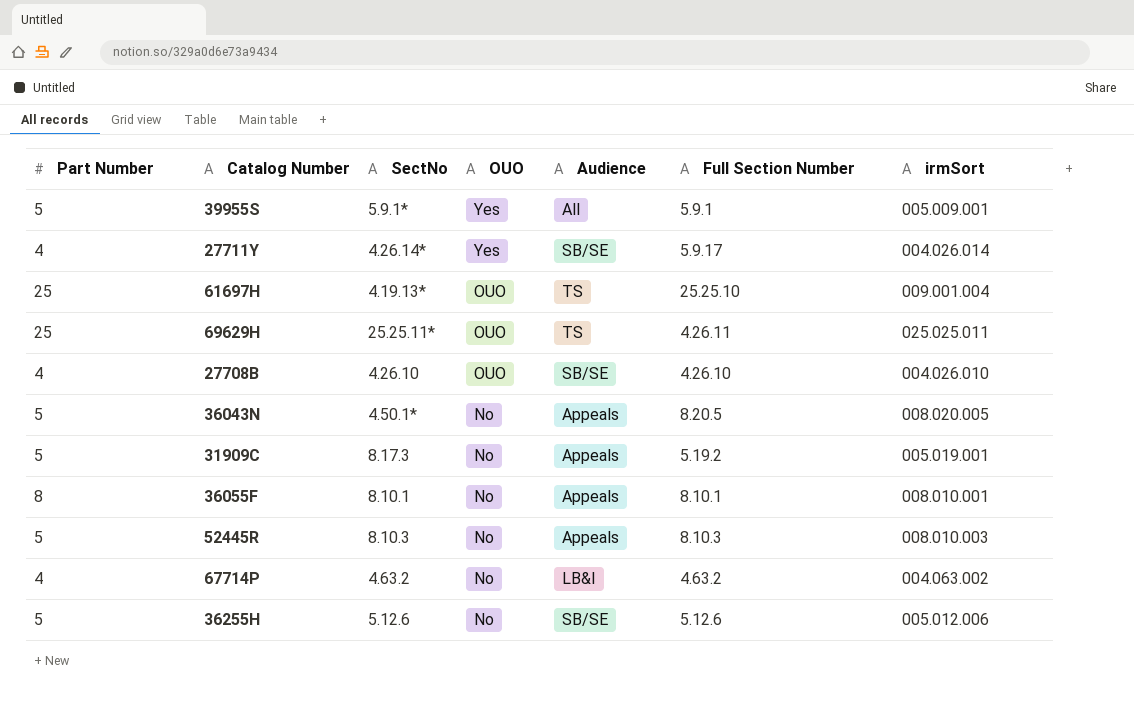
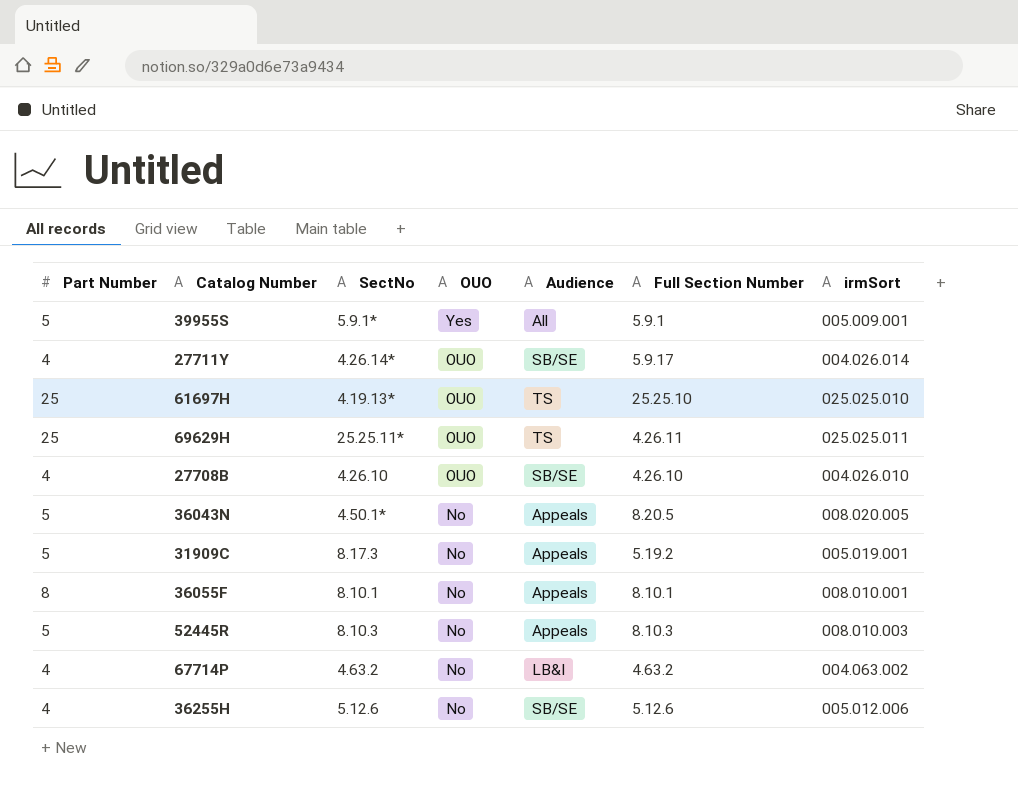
27711Y | OUO: Yes -> OUO
61697H | irmSort: 009.001.004 -> 025.025.010
36255H | Part Number: 5 -> 4

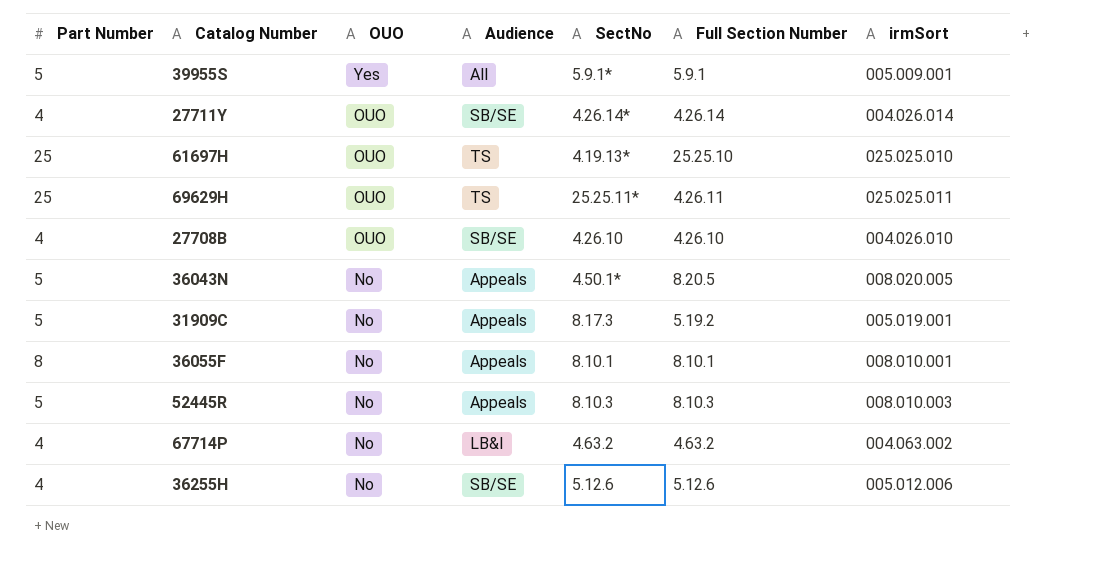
column SectNo | position: 3 -> 5
27711Y | Full Section Number: 5.9.17 -> 4.26.14

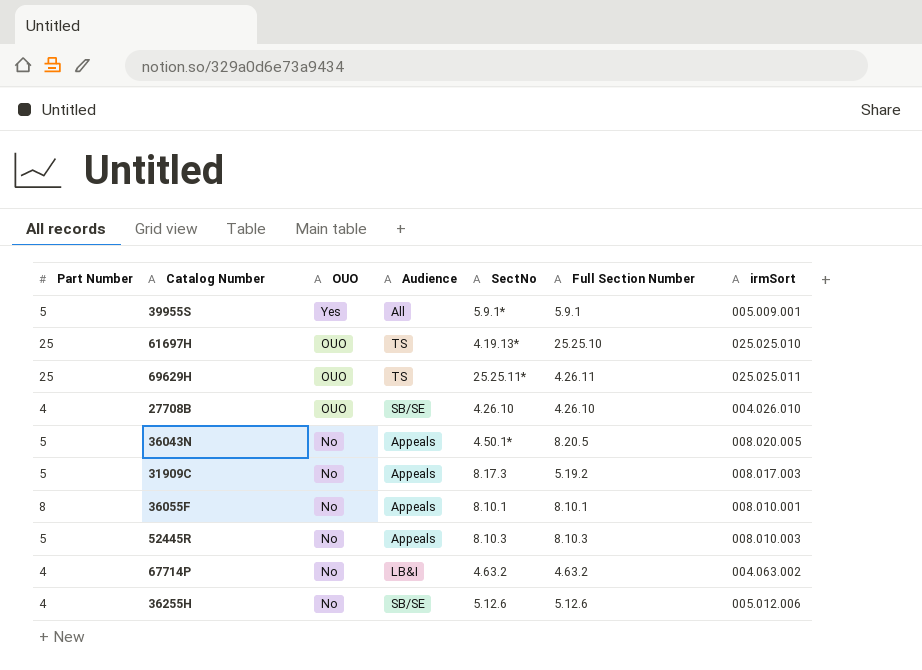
row 27711Y: 4 | OUO | SB/SE | 4.26.14* | 4.26.14 | 004.026.014 -> none
31909C | irmSort: 005.019.001 -> 008.017.003

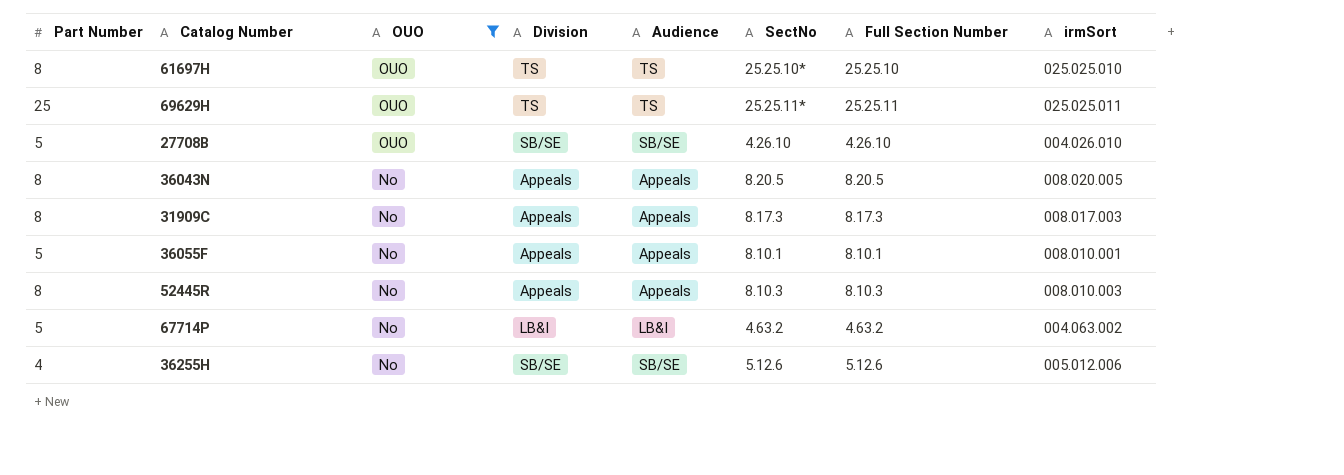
filter: none -> OUO != Yes
column Division | position: none -> 4
61697H | Part Number: 25 -> 8
61697H | SectNo: 4.19.13* -> 25.25.10*
69629H | Full Section Number: 4.26.11 -> 25.25.11
27708B | Part Number: 4 -> 5
36043N | Part Number: 5 -> 8
36043N | SectNo: 4.50.1* -> 8.20.5
31909C | Part Number: 5 -> 8
31909C | Full Section Number: 5.19.2 -> 8.17.3
36055F | Part Number: 8 -> 5
52445R | Part Number: 5 -> 8
67714P | Part Number: 4 -> 5

